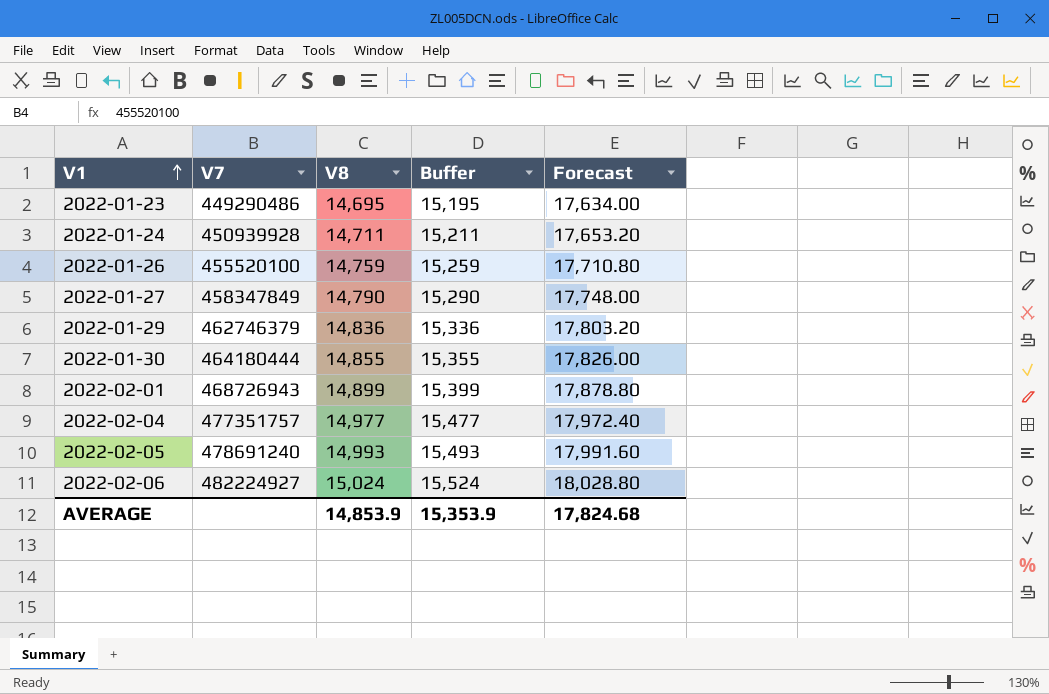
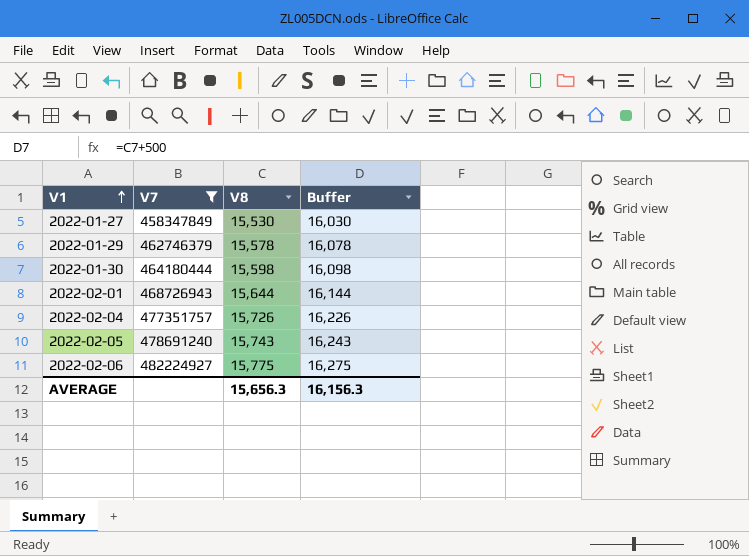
filter: none -> V7 >= 458347849
column Forecast | formula: [V8] * 1.2 -> none
2022-01-27 | V8: 14,790 -> 15,530
2022-01-27 | Buffer: 15,290 -> 16,030
2022-01-29 | V8: 14,836 -> 15,578
2022-01-29 | Buffer: 15,336 -> 16,078
2022-01-30 | V8: 14,855 -> 15,598
2022-01-30 | Buffer: 15,355 -> 16,098
2022-02-01 | V8: 14,899 -> 15,644
2022-02-01 | Buffer: 15,399 -> 16,144
2022-02-04 | V8: 14,977 -> 15,726
2022-02-04 | Buffer: 15,477 -> 16,226
2022-02-05 | V8: 14,993 -> 15,743
2022-02-05 | Buffer: 15,493 -> 16,243
2022-02-06 | V8: 15,024 -> 15,775
2022-02-06 | Buffer: 15,524 -> 16,275
AVERAGE | V8: 14,853.9 -> 15,656.3
AVERAGE | Buffer: 15,353.9 -> 16,156.3

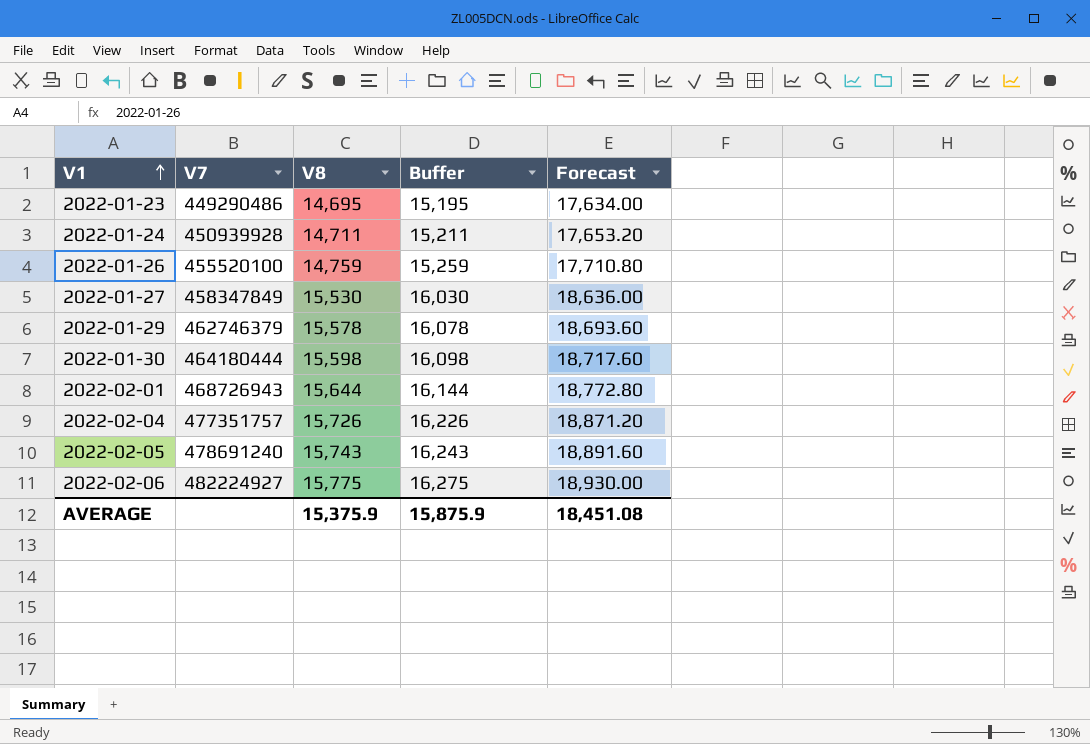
filter: V7 >= 458347849 -> none
column Forecast | formula: none -> [V8] * 1.2
AVERAGE | V8: 15,656.3 -> 15,375.9
AVERAGE | Buffer: 16,156.3 -> 15,875.9

